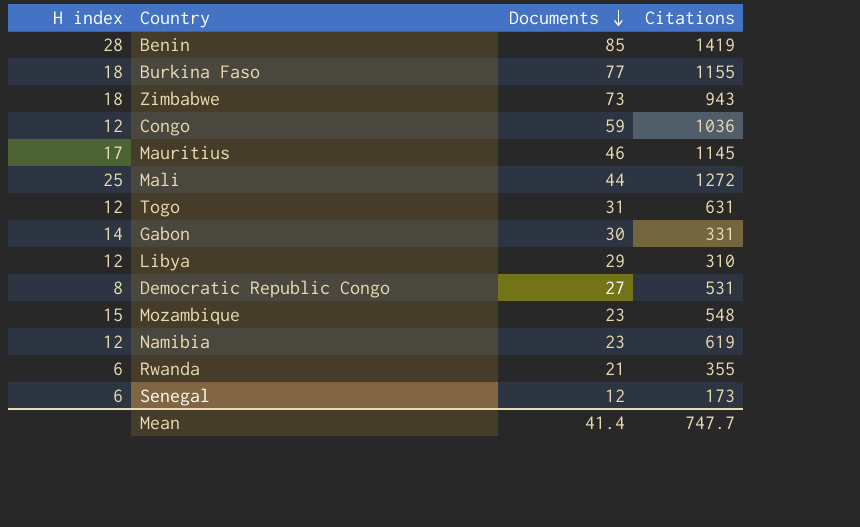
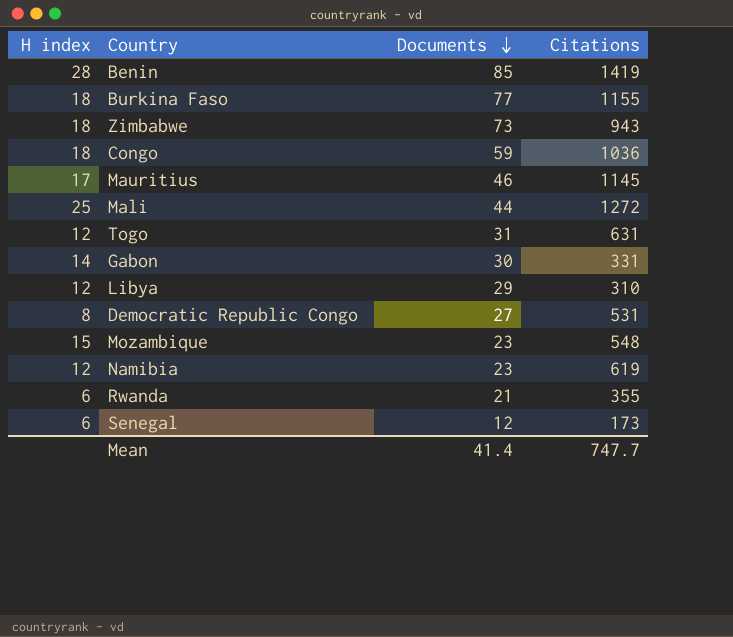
Congo | H index: 12 -> 18

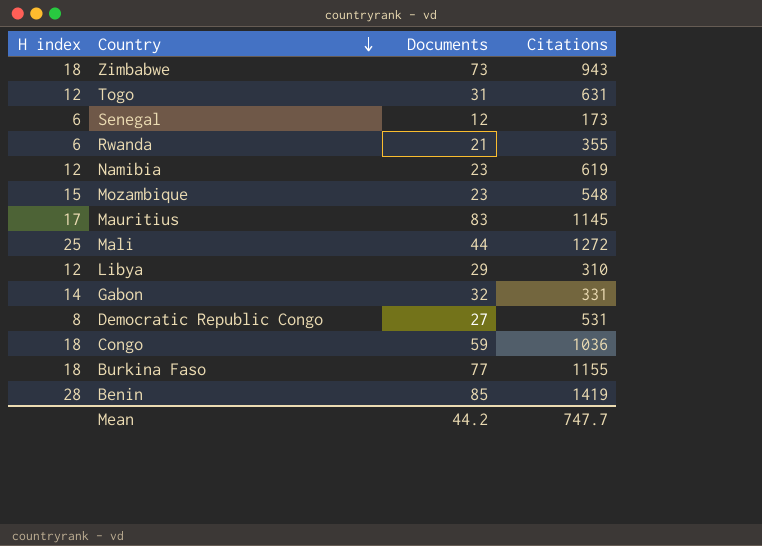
row order: Documents descending -> Country descending
Mauritius | Documents: 46 -> 83
Gabon | Documents: 30 -> 32
Mean | Documents: 41.4 -> 44.2

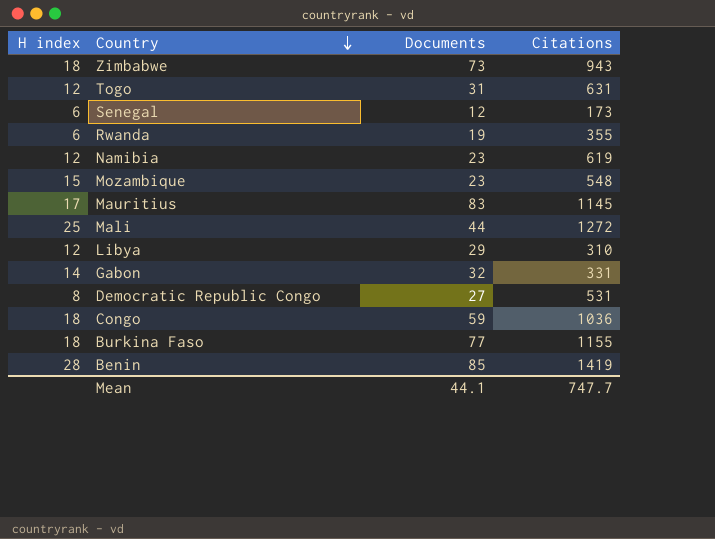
Rwanda | Documents: 21 -> 19
Mean | Documents: 44.2 -> 44.1

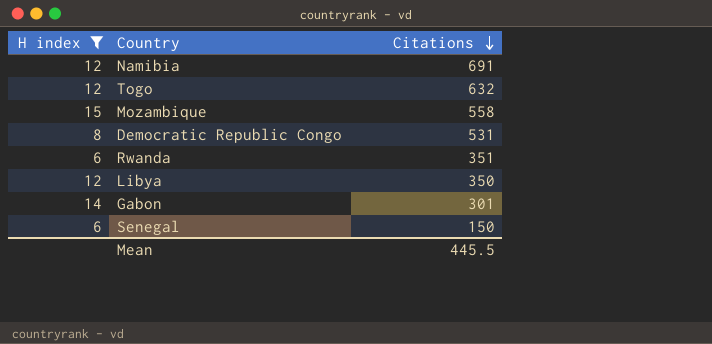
filter: none -> H index <= 15
row order: Country descending -> Citations descending
column Documents | position: 3 -> none
Namibia | Citations: 619 -> 691
Togo | Citations: 631 -> 632
Mozambique | Citations: 548 -> 558
Rwanda | Citations: 355 -> 351
Libya | Citations: 310 -> 350
Gabon | Citations: 331 -> 301
Senegal | Citations: 173 -> 150
Mean | Citations: 747.7 -> 445.5

